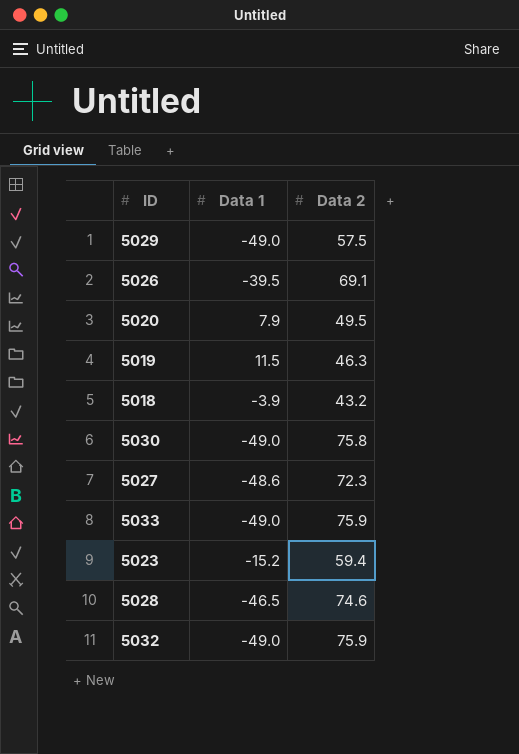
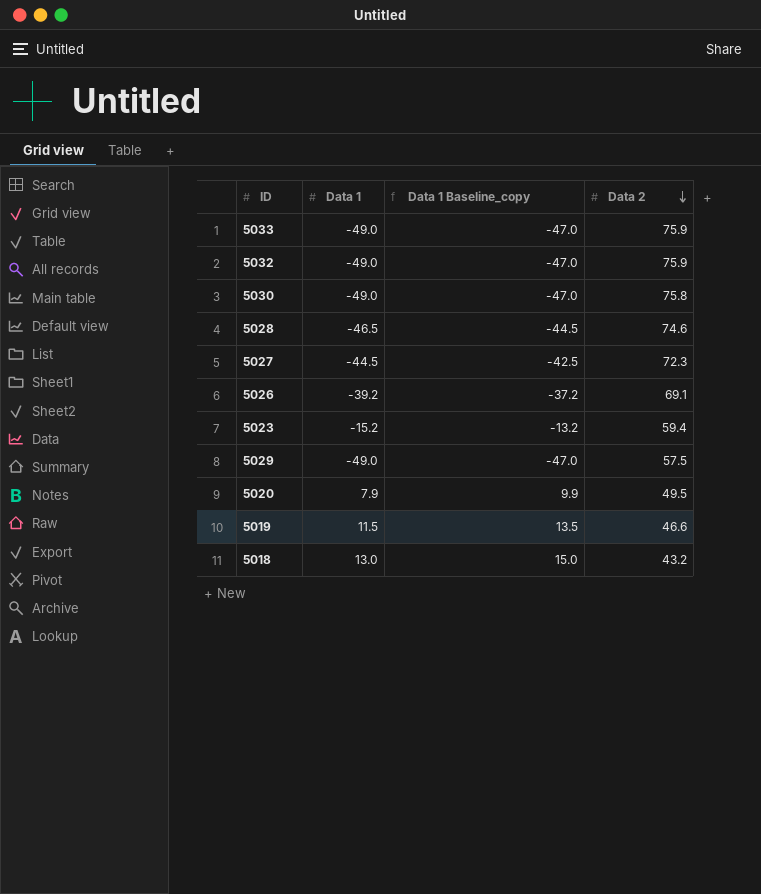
row order: none -> Data 2 descending
column Data 1 Baseline_copy | formula: none -> [Data 1] + 2
5027 | Data 1: -48.6 -> -44.5
5026 | Data 1: -39.5 -> -39.2
5019 | Data 2: 46.3 -> 46.6
5018 | Data 1: -3.9 -> 13.0

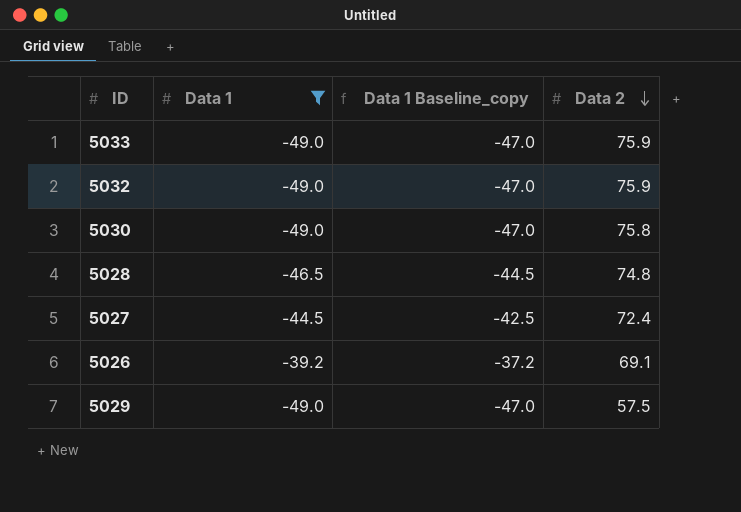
filter: none -> Data 1 <= -39.2
5028 | Data 2: 74.6 -> 74.8
5027 | Data 2: 72.3 -> 72.4

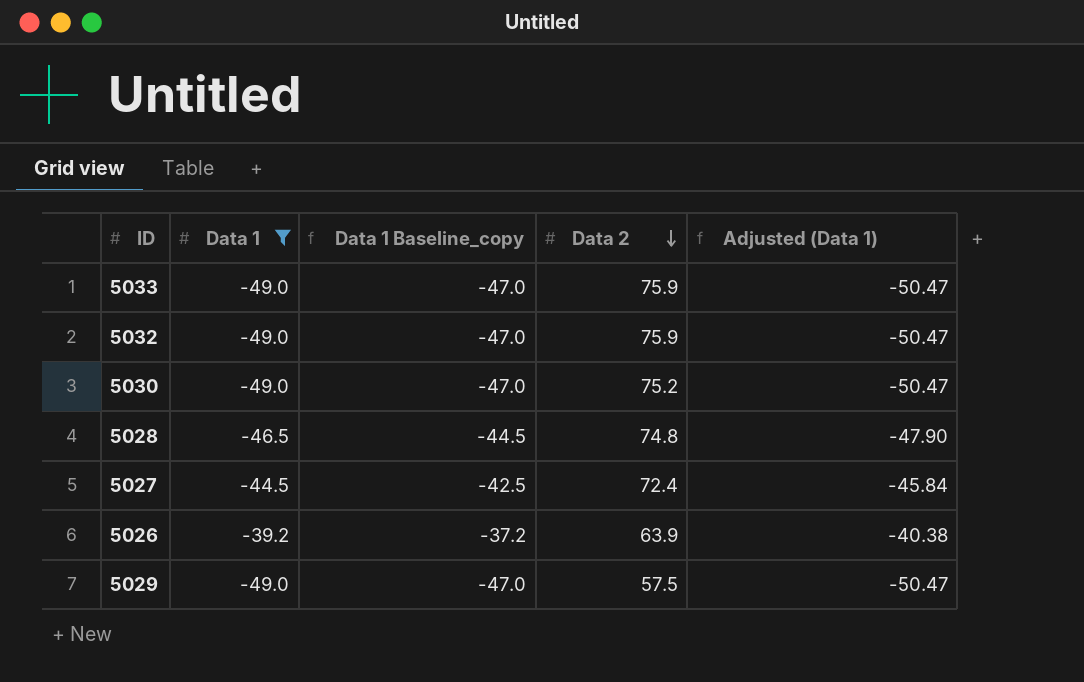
column Adjusted (Data 1) | formula: none -> [Data 1] * 1.03
5030 | Data 2: 75.8 -> 75.2
5026 | Data 2: 69.1 -> 63.9

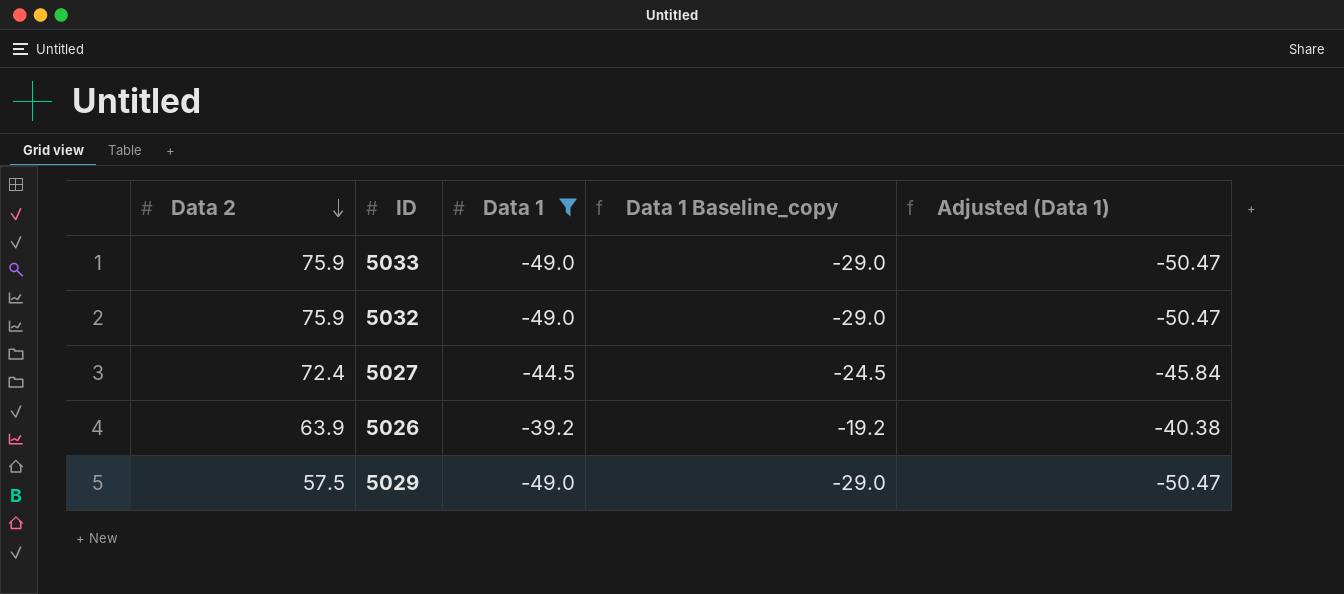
column Data 2 | position: 4 -> 1
column Data 1 Baseline_copy | formula: [Data 1] + 2 -> [Data 1] + 20
row 5030: -49.0 | -47.0 | 75.2 | -50.47 -> none
row 5028: -46.5 | -44.5 | 74.8 | -47.90 -> none

